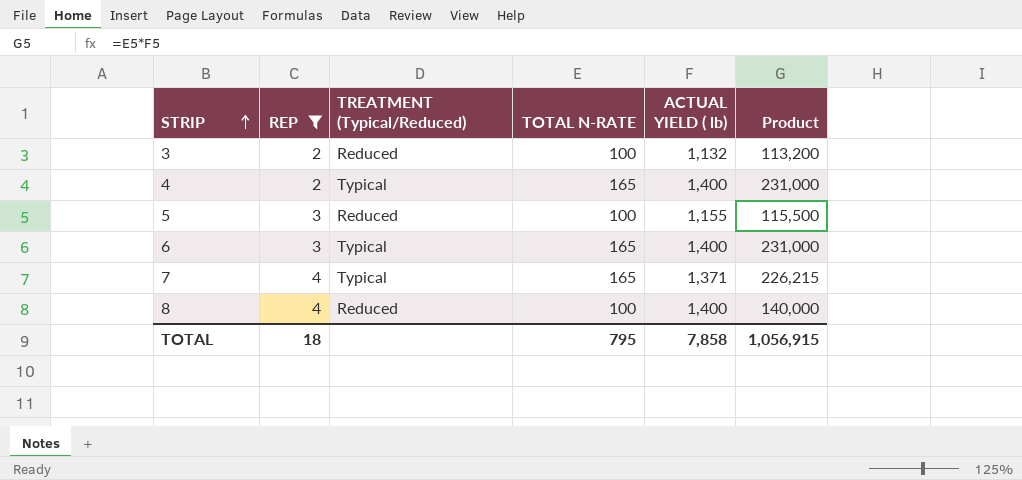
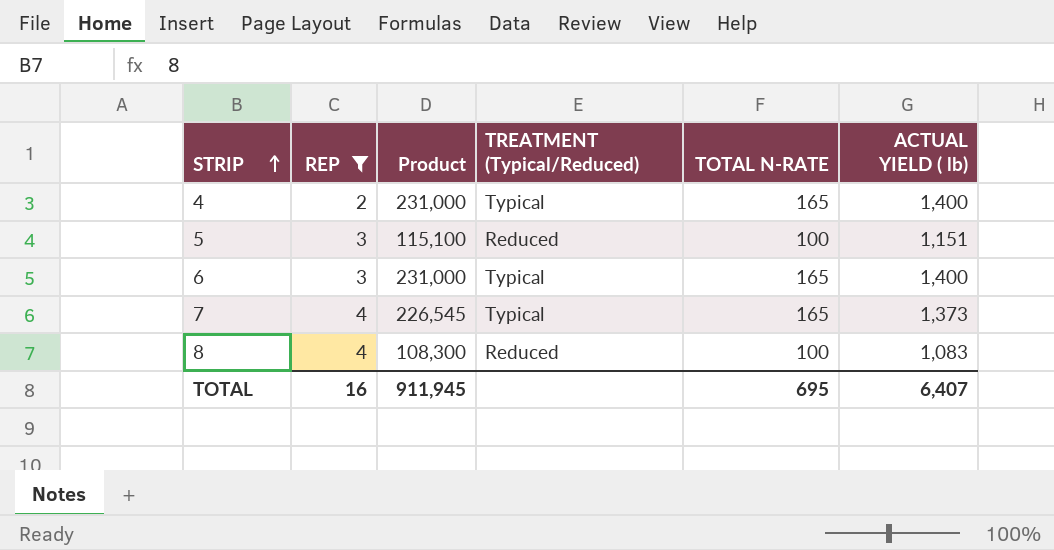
column Product | position: 6 -> 3
row 3: 2 | Reduced | 100 | 1,132 | 113,200 -> none
5 | Product: 115,500 -> 115,100
5 | ACTUAL YIELD ( lb): 1,155 -> 1,151
7 | Product: 226,215 -> 226,545
7 | ACTUAL YIELD ( lb): 1,371 -> 1,373
8 | Product: 140,000 -> 108,300
8 | ACTUAL YIELD ( lb): 1,400 -> 1,083
TOTAL | REP: 18 -> 16
TOTAL | Product: 1,056,915 -> 911,945
TOTAL | TOTAL N-RATE: 795 -> 695
TOTAL | ACTUAL YIELD ( lb): 7,858 -> 6,407

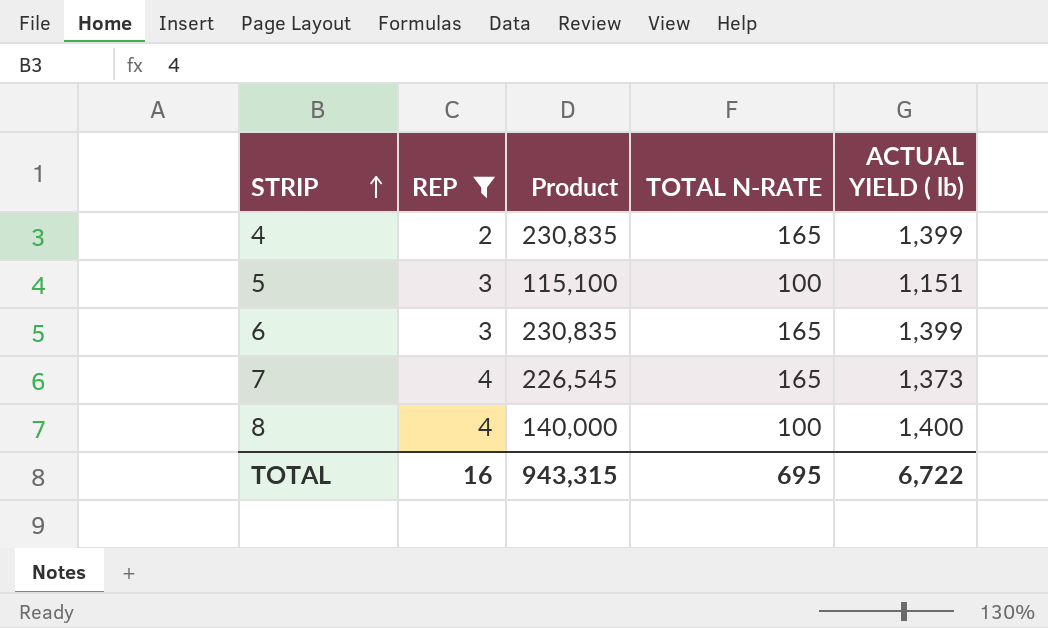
column TREATMENT (Typical/Reduced) | position: 4 -> none
4 | Product: 231,000 -> 230,835
4 | ACTUAL YIELD ( lb): 1,400 -> 1,399
6 | Product: 231,000 -> 230,835
6 | ACTUAL YIELD ( lb): 1,400 -> 1,399
8 | Product: 108,300 -> 140,000
8 | ACTUAL YIELD ( lb): 1,083 -> 1,400
TOTAL | Product: 911,945 -> 943,315
TOTAL | ACTUAL YIELD ( lb): 6,407 -> 6,722

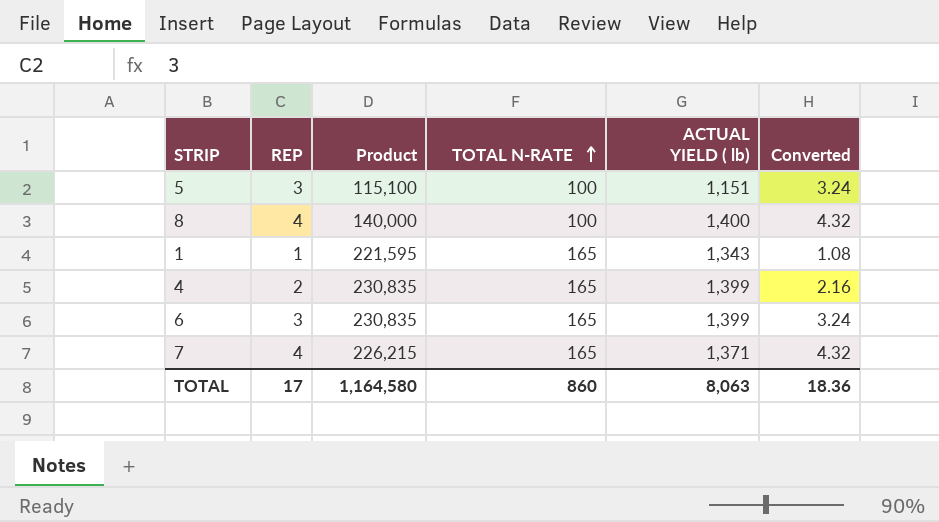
filter: REP != 1 -> none
row order: STRIP ascending -> TOTAL N-RATE ascending
column Converted | formula: none -> [REP] * 1.08
7 | Product: 226,545 -> 226,215
7 | ACTUAL YIELD ( lb): 1,373 -> 1,371
TOTAL | REP: 16 -> 17
TOTAL | Product: 943,315 -> 1,164,580
TOTAL | TOTAL N-RATE: 695 -> 860
TOTAL | ACTUAL YIELD ( lb): 6,722 -> 8,063

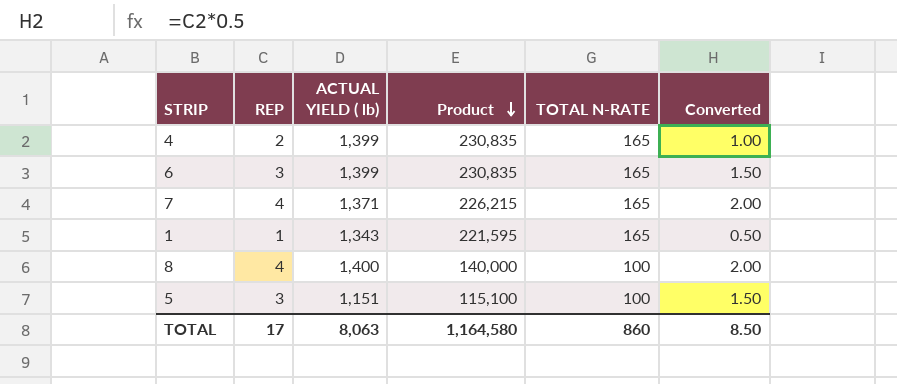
row order: TOTAL N-RATE ascending -> Product descending
column ACTUAL YIELD ( lb) | position: 5 -> 3
column Converted | formula: [REP] * 1.08 -> [REP] * 0.5
TOTAL | Converted: 18.36 -> 8.50

